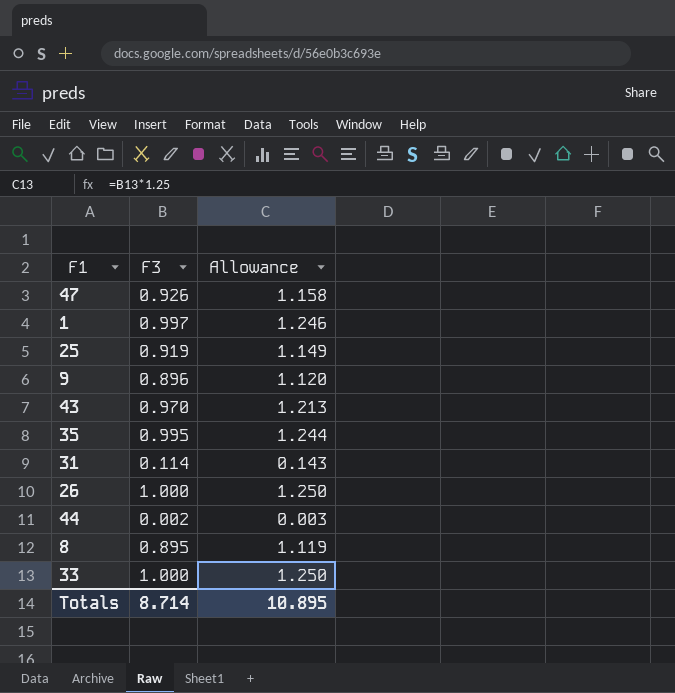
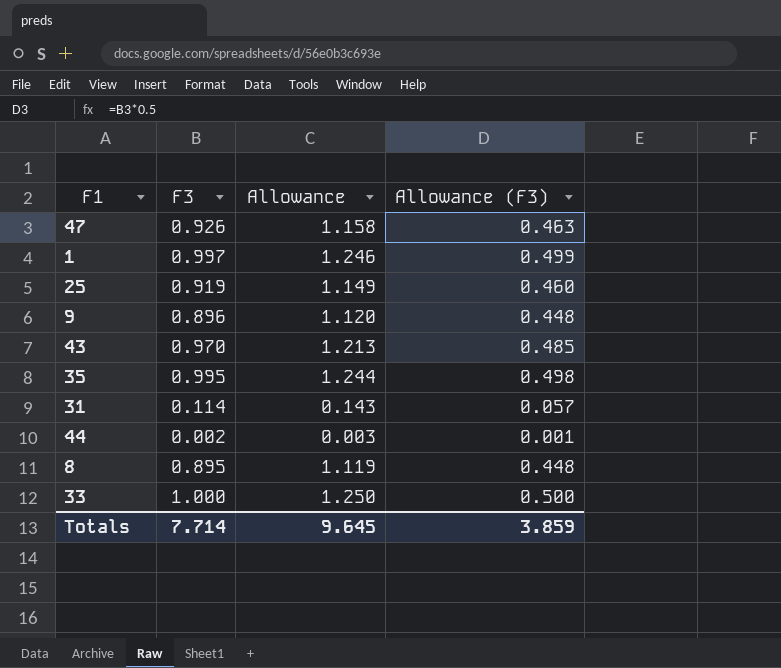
column Allowance (F3) | formula: none -> [F3] * 0.5
row 26: 1.000 | 1.250 -> none
Totals | F3: 8.714 -> 7.714
Totals | Allowance: 10.895 -> 9.645

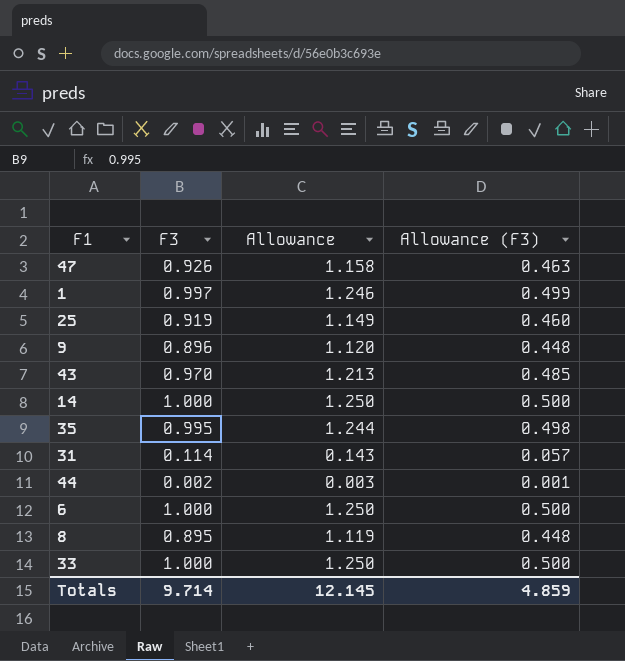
row 14: none -> 1.000 | 1.250 | 0.500
row 6: none -> 1.000 | 1.250 | 0.500
Totals | F3: 7.714 -> 9.714
Totals | Allowance: 9.645 -> 12.145
Totals | Allowance (F3): 3.859 -> 4.859

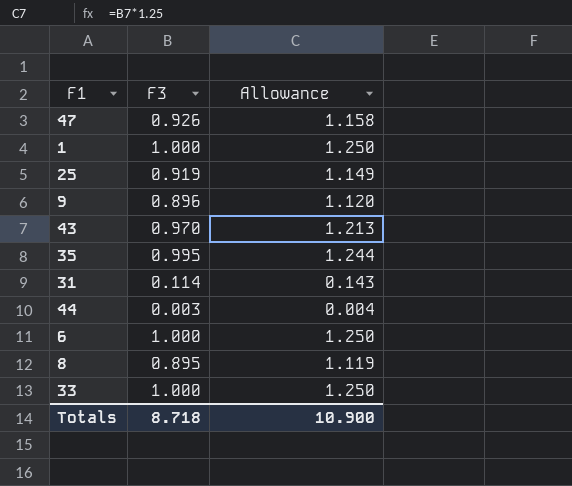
column Allowance (F3) | formula: [F3] * 0.5 -> none
row 14: 1.000 | 1.250 | 0.500 -> none
1 | F3: 0.997 -> 1.000
1 | Allowance: 1.246 -> 1.250
44 | F3: 0.002 -> 0.003
44 | Allowance: 0.003 -> 0.004
Totals | F3: 9.714 -> 8.718
Totals | Allowance: 12.145 -> 10.900

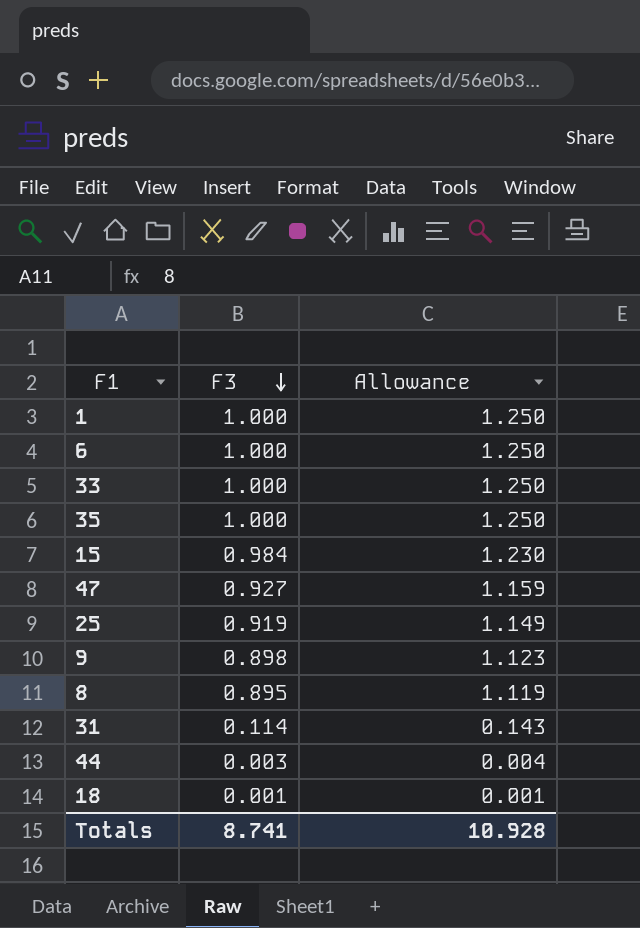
row order: none -> F3 descending
row 43: 0.970 | 1.213 -> none
35 | F3: 0.995 -> 1.000
35 | Allowance: 1.244 -> 1.250
row 15: none -> 0.984 | 1.230
47 | F3: 0.926 -> 0.927
47 | Allowance: 1.158 -> 1.159
9 | F3: 0.896 -> 0.898
9 | Allowance: 1.120 -> 1.123
row 18: none -> 0.001 | 0.001
Totals | F3: 8.718 -> 8.741
Totals | Allowance: 10.900 -> 10.928

